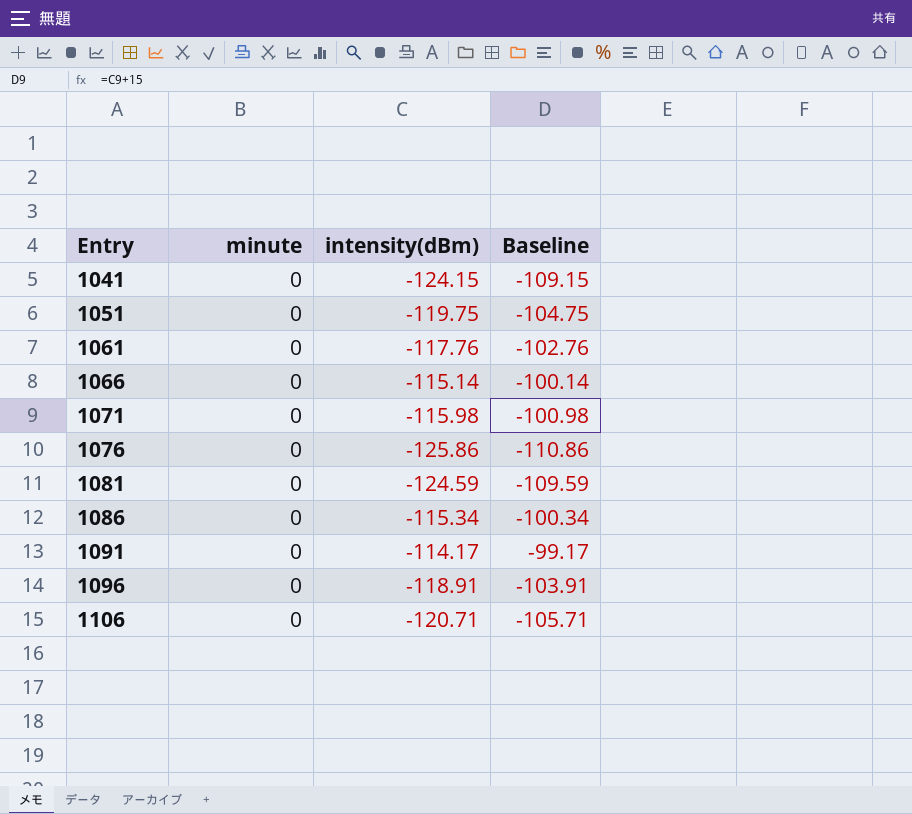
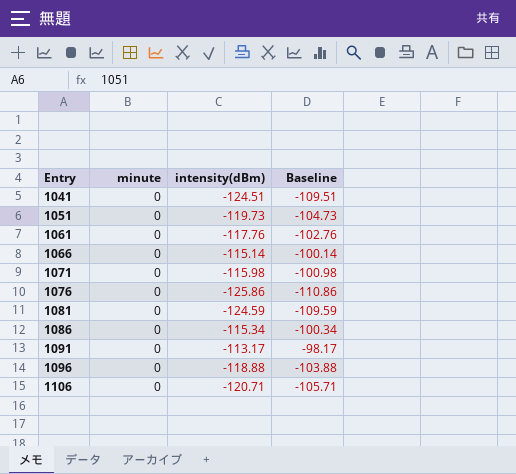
1041 | intensity(dBm): -124.15 -> -124.51
1041 | Baseline: -109.15 -> -109.51
1051 | intensity(dBm): -119.75 -> -119.73
1051 | Baseline: -104.75 -> -104.73
1091 | intensity(dBm): -114.17 -> -113.17
1091 | Baseline: -99.17 -> -98.17
1096 | intensity(dBm): -118.91 -> -118.88
1096 | Baseline: -103.91 -> -103.88

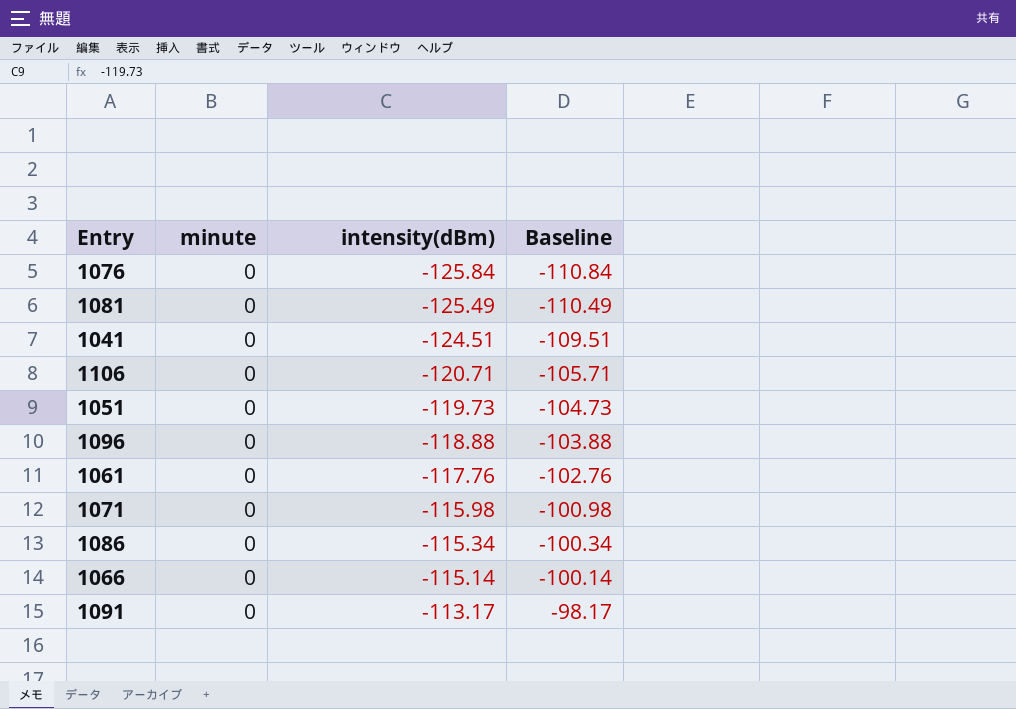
row order: Entry ascending -> intensity(dBm) ascending
1076 | intensity(dBm): -125.86 -> -125.84
1076 | Baseline: -110.86 -> -110.84
1081 | intensity(dBm): -124.59 -> -125.49
1081 | Baseline: -109.59 -> -110.49

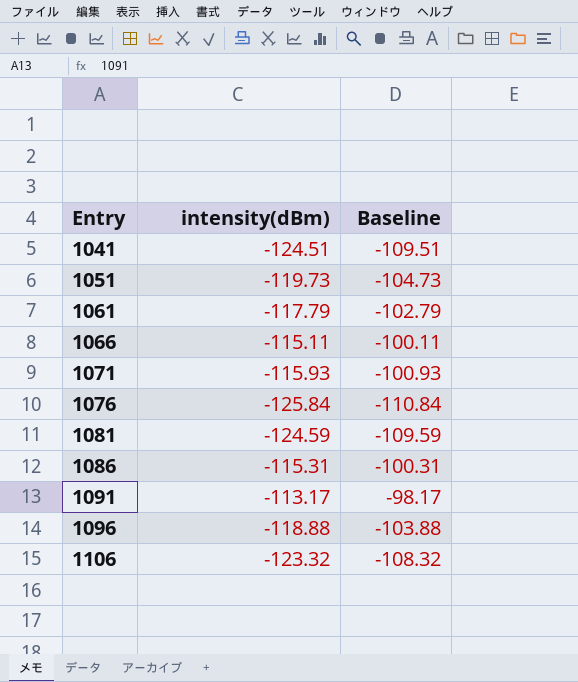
row order: intensity(dBm) ascending -> Entry ascending
column minute | position: 2 -> none
1061 | intensity(dBm): -117.76 -> -117.79
1061 | Baseline: -102.76 -> -102.79
1066 | intensity(dBm): -115.14 -> -115.11
1066 | Baseline: -100.14 -> -100.11
1071 | intensity(dBm): -115.98 -> -115.93
1071 | Baseline: -100.98 -> -100.93
1081 | intensity(dBm): -125.49 -> -124.59
1081 | Baseline: -110.49 -> -109.59
1086 | intensity(dBm): -115.34 -> -115.31
1086 | Baseline: -100.34 -> -100.31
1106 | intensity(dBm): -120.71 -> -123.32
1106 | Baseline: -105.71 -> -108.32

